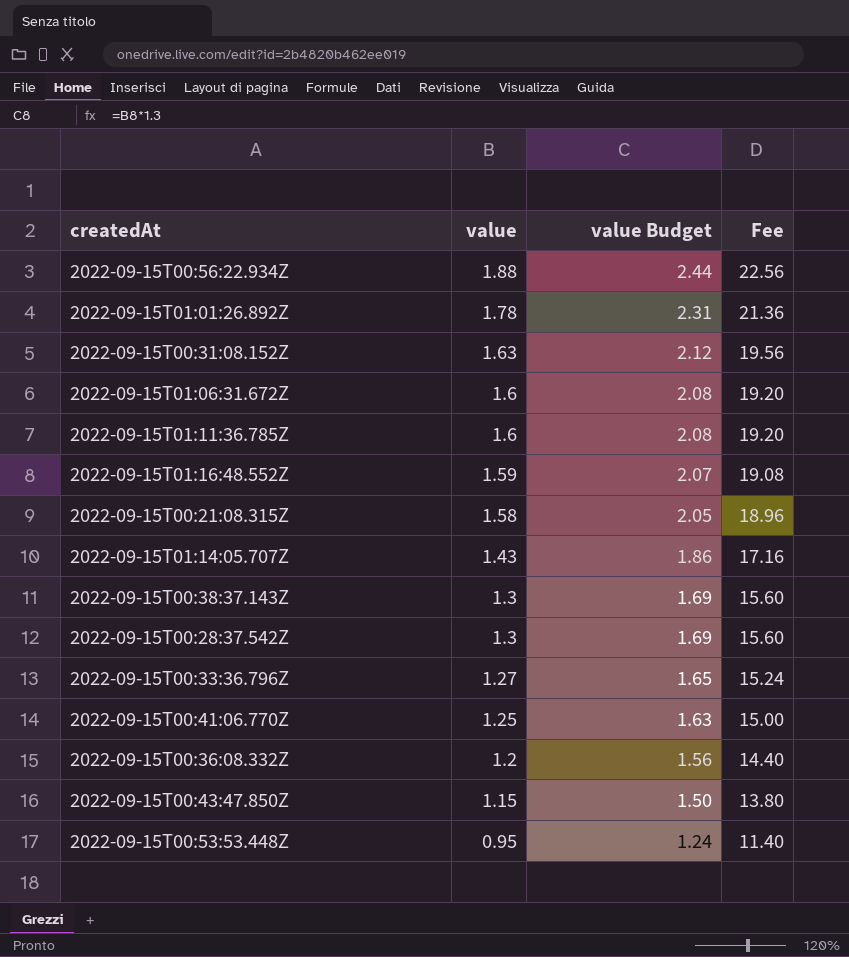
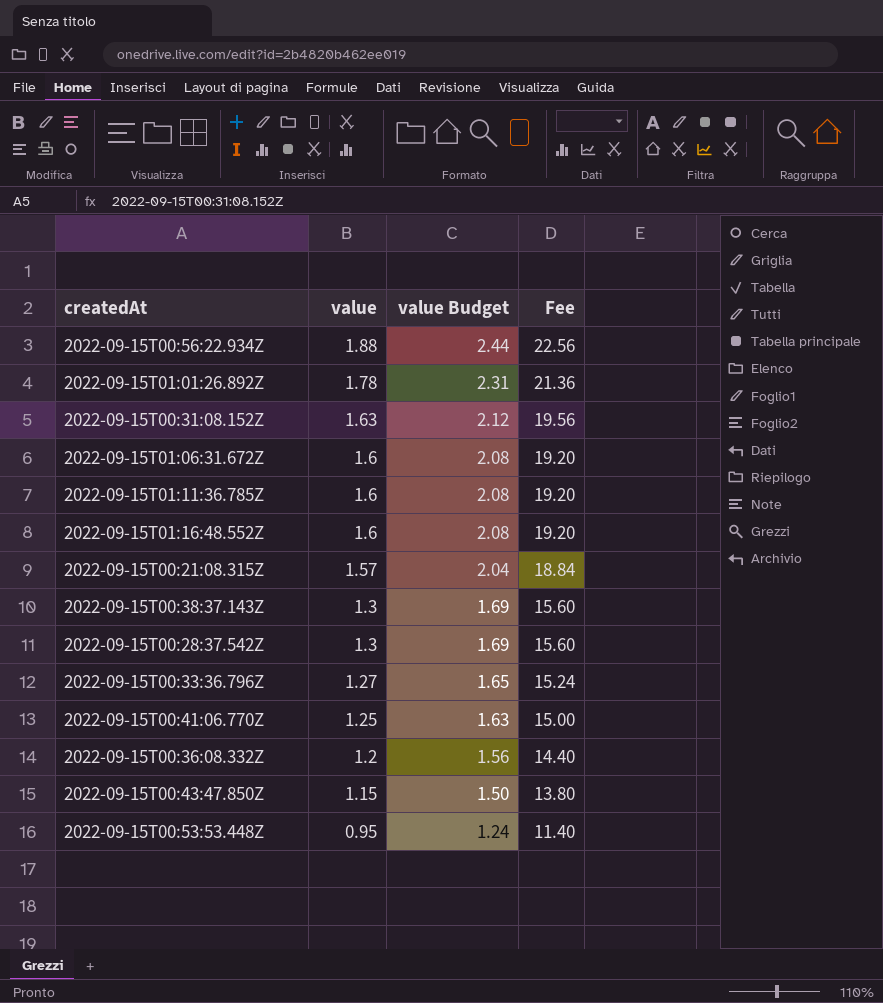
row 2022-09-15T01:14:05.707Z: 1.43 | 1.86 | 17.16 -> none
2022-09-15T01:16:48.552Z | value: 1.59 -> 1.6
2022-09-15T01:16:48.552Z | value Budget: 2.07 -> 2.08
2022-09-15T01:16:48.552Z | Fee: 19.08 -> 19.20
2022-09-15T00:21:08.315Z | value: 1.58 -> 1.57
2022-09-15T00:21:08.315Z | value Budget: 2.05 -> 2.04
2022-09-15T00:21:08.315Z | Fee: 18.96 -> 18.84

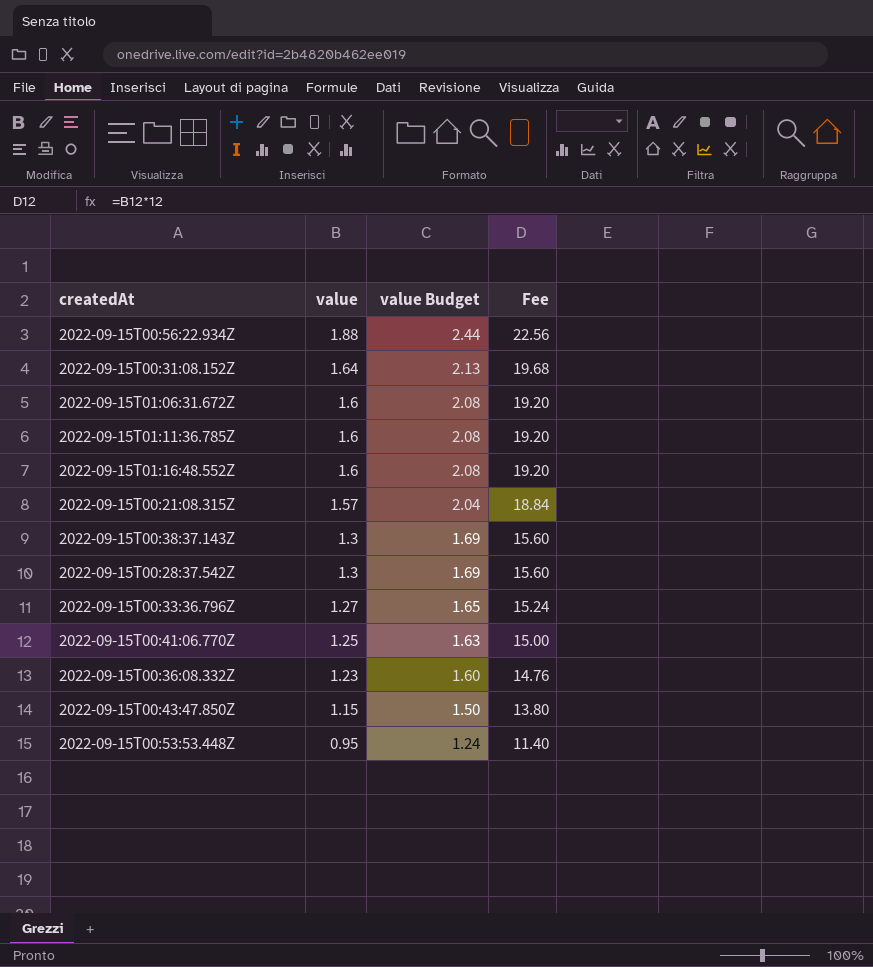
row 2022-09-15T01:01:26.892Z: 1.78 | 2.31 | 21.36 -> none
2022-09-15T00:31:08.152Z | value: 1.63 -> 1.64
2022-09-15T00:31:08.152Z | value Budget: 2.12 -> 2.13
2022-09-15T00:31:08.152Z | Fee: 19.56 -> 19.68
2022-09-15T00:36:08.332Z | value: 1.2 -> 1.23
2022-09-15T00:36:08.332Z | value Budget: 1.56 -> 1.60
2022-09-15T00:36:08.332Z | Fee: 14.40 -> 14.76

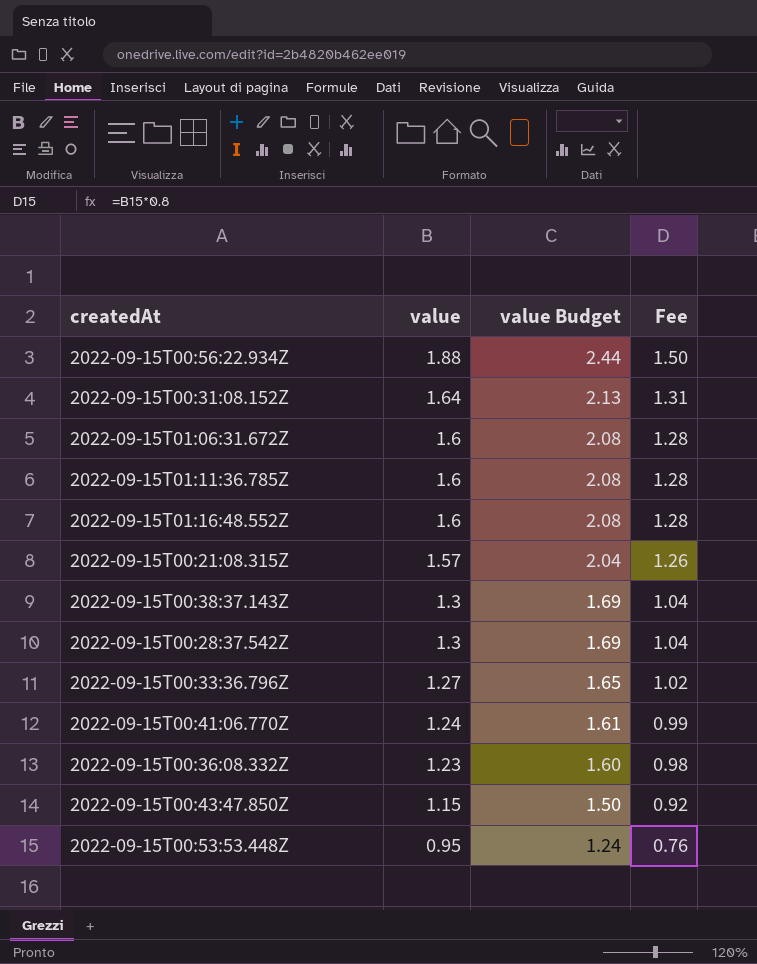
column Fee | formula: [value] * 12 -> [value] * 0.8
2022-09-15T00:41:06.770Z | value: 1.25 -> 1.24
2022-09-15T00:41:06.770Z | value Budget: 1.63 -> 1.61

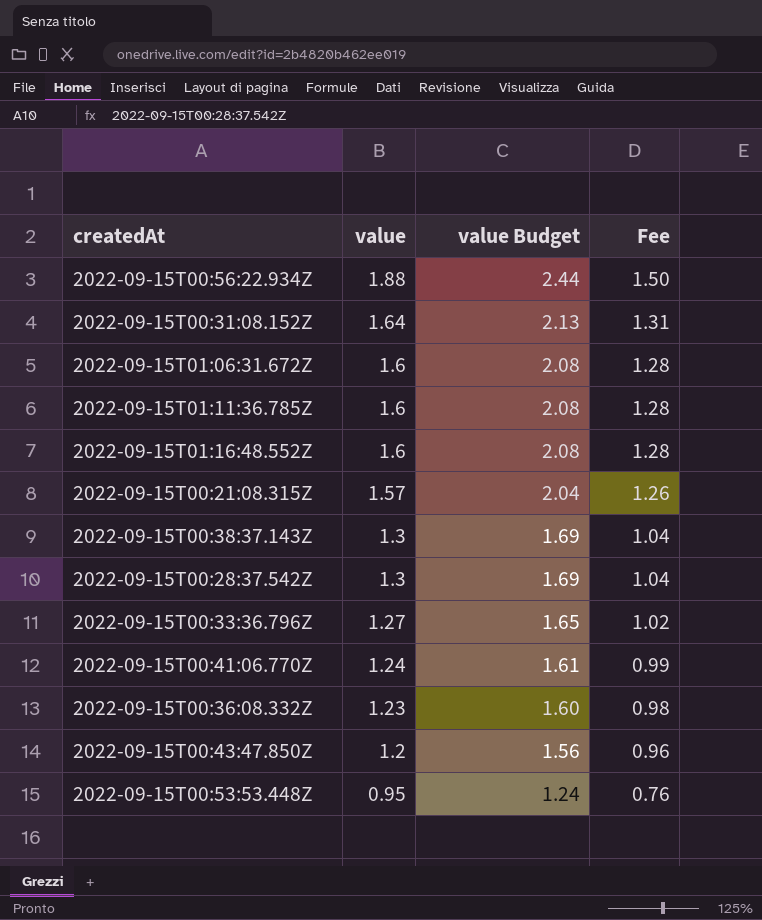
2022-09-15T00:43:47.850Z | value: 1.15 -> 1.2
2022-09-15T00:43:47.850Z | value Budget: 1.50 -> 1.56
2022-09-15T00:43:47.850Z | Fee: 0.92 -> 0.96

